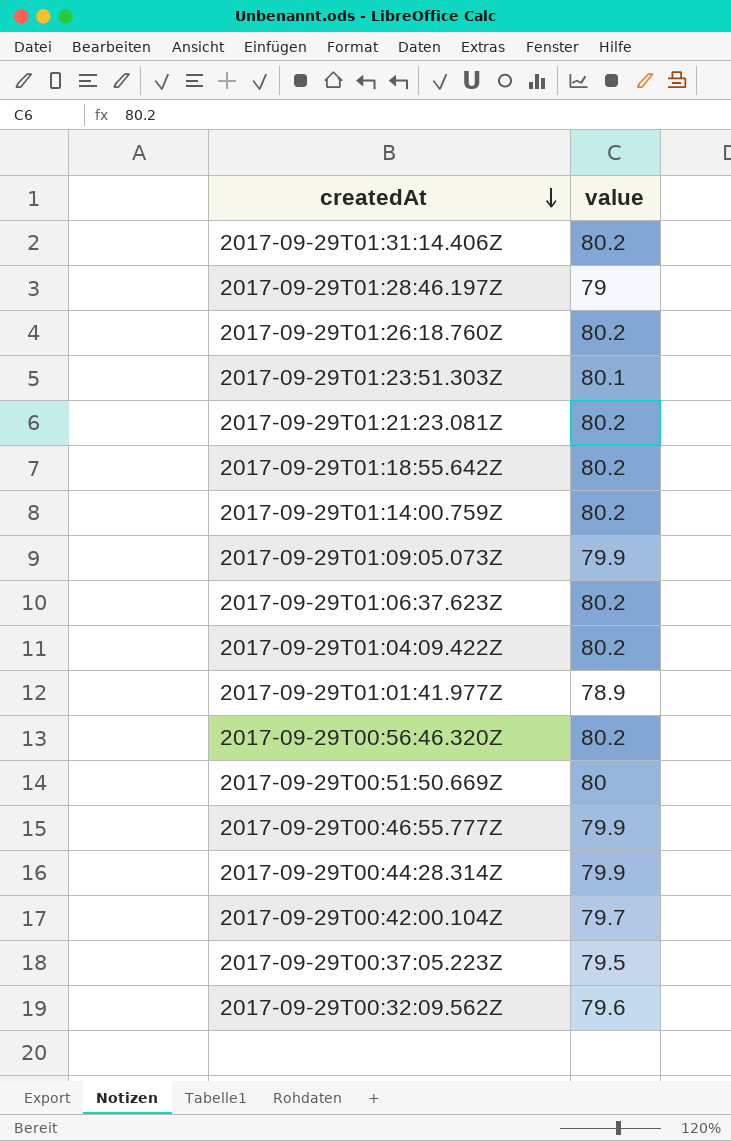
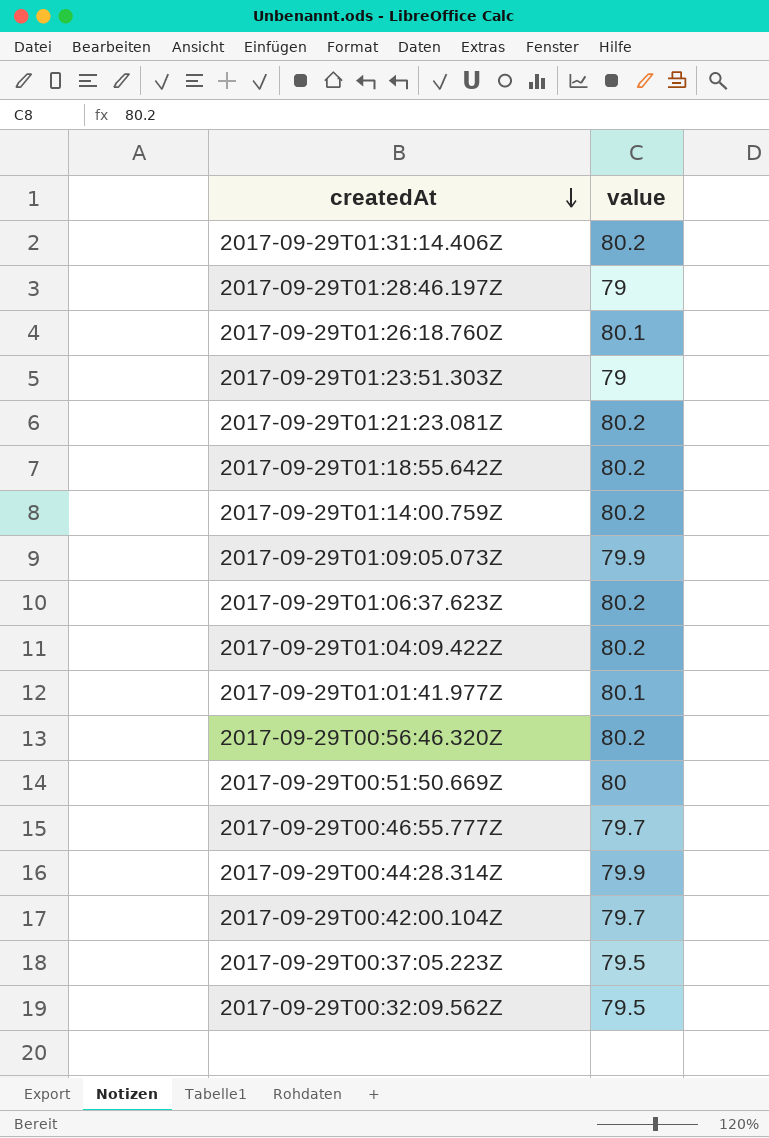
2017-09-29T01:26:18.760Z | value: 80.2 -> 80.1
2017-09-29T01:23:51.303Z | value: 80.1 -> 79
2017-09-29T01:01:41.977Z | value: 78.9 -> 80.1
2017-09-29T00:46:55.777Z | value: 79.9 -> 79.7
2017-09-29T00:32:09.562Z | value: 79.6 -> 79.5

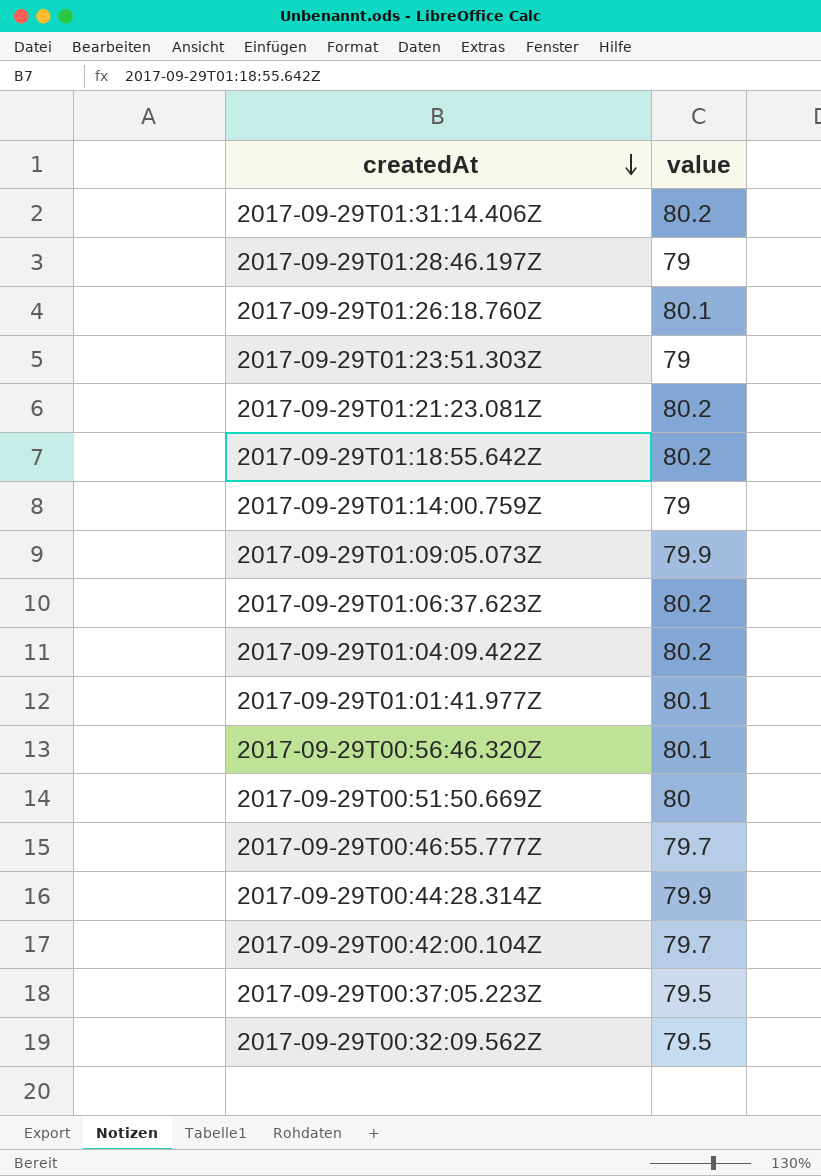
2017-09-29T01:14:00.759Z | value: 80.2 -> 79
2017-09-29T00:56:46.320Z | value: 80.2 -> 80.1

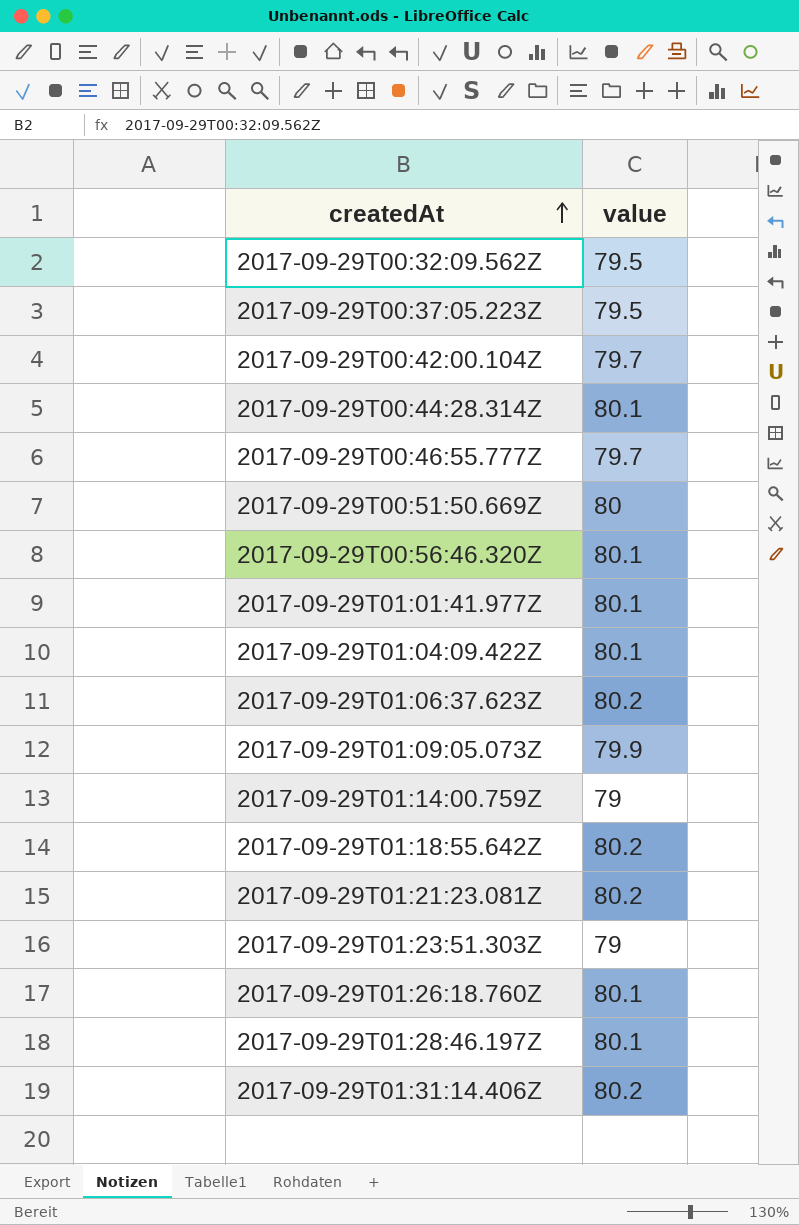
row order: createdAt descending -> createdAt ascending
2017-09-29T00:44:28.314Z | value: 79.9 -> 80.1
2017-09-29T01:04:09.422Z | value: 80.2 -> 80.1
2017-09-29T01:28:46.197Z | value: 79 -> 80.1

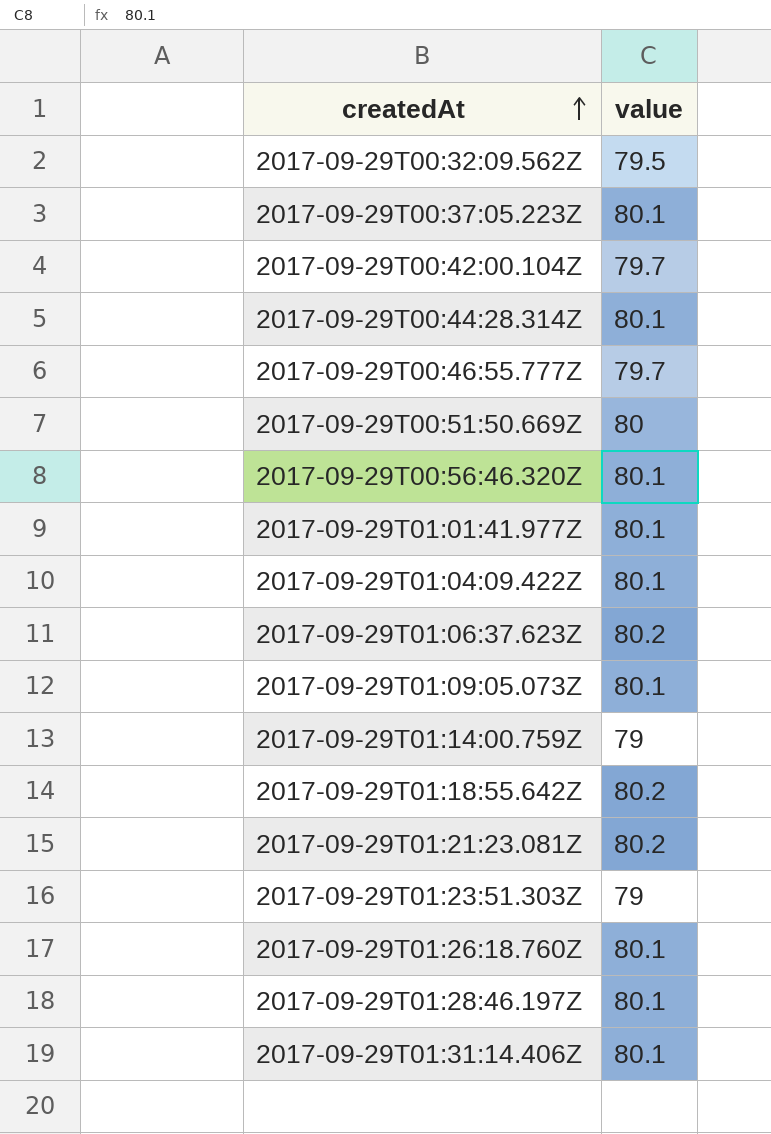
2017-09-29T00:37:05.223Z | value: 79.5 -> 80.1
2017-09-29T01:09:05.073Z | value: 79.9 -> 80.1
2017-09-29T01:31:14.406Z | value: 80.2 -> 80.1

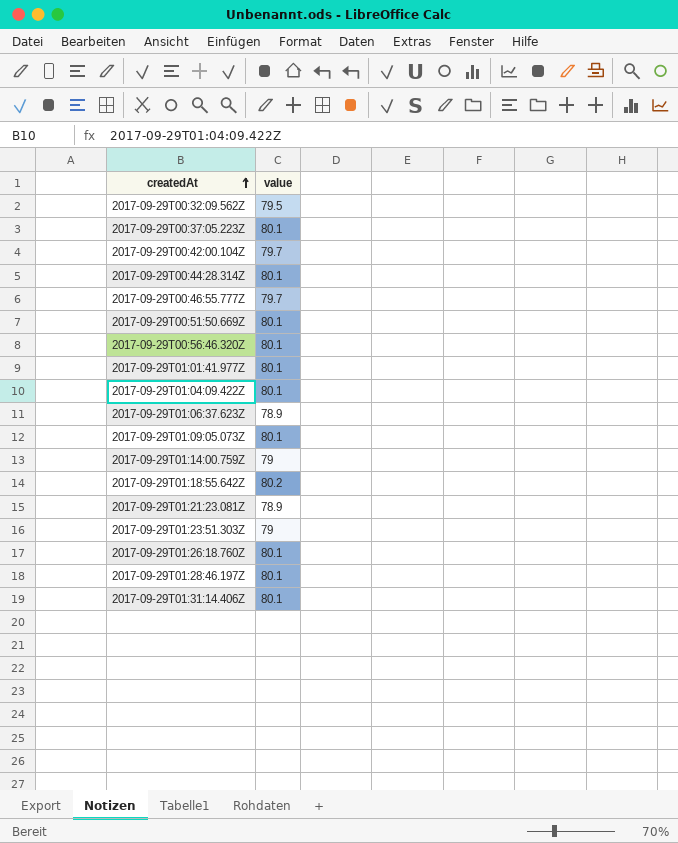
2017-09-29T00:51:50.669Z | value: 80 -> 80.1
2017-09-29T01:06:37.623Z | value: 80.2 -> 78.9
2017-09-29T01:21:23.081Z | value: 80.2 -> 78.9

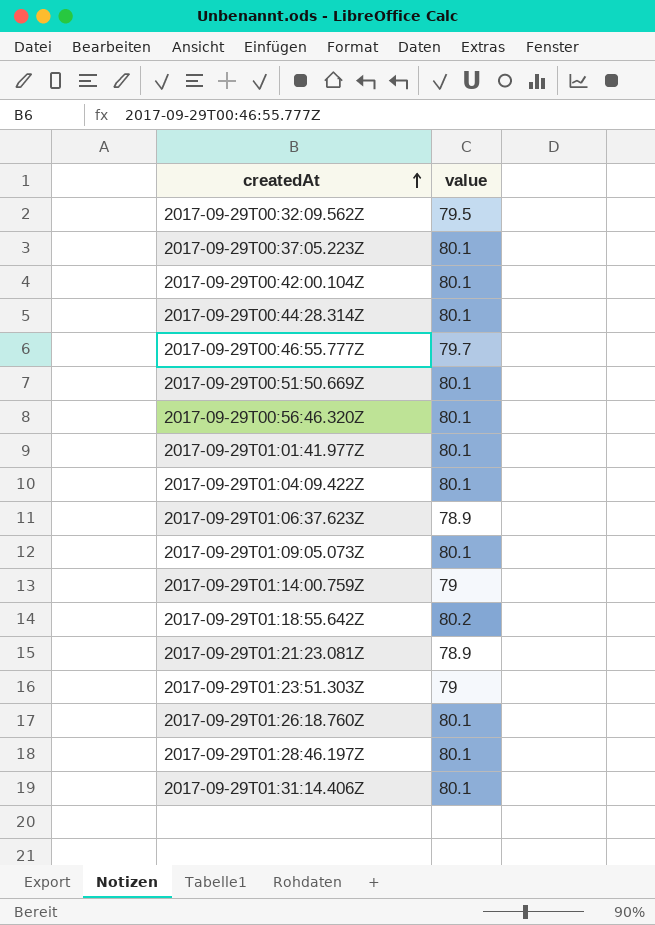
2017-09-29T00:42:00.104Z | value: 79.7 -> 80.1

